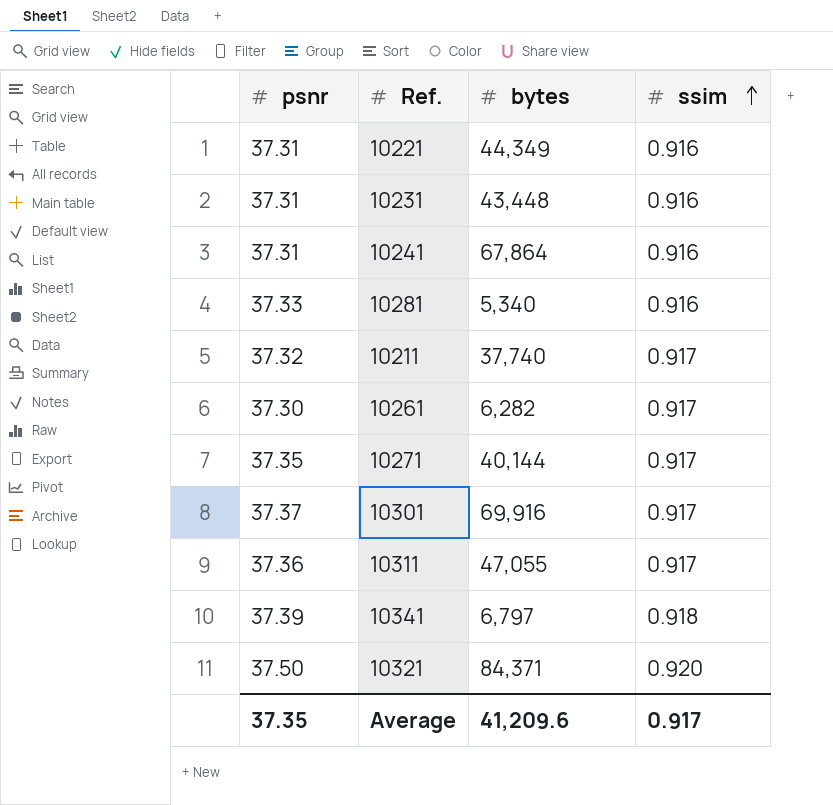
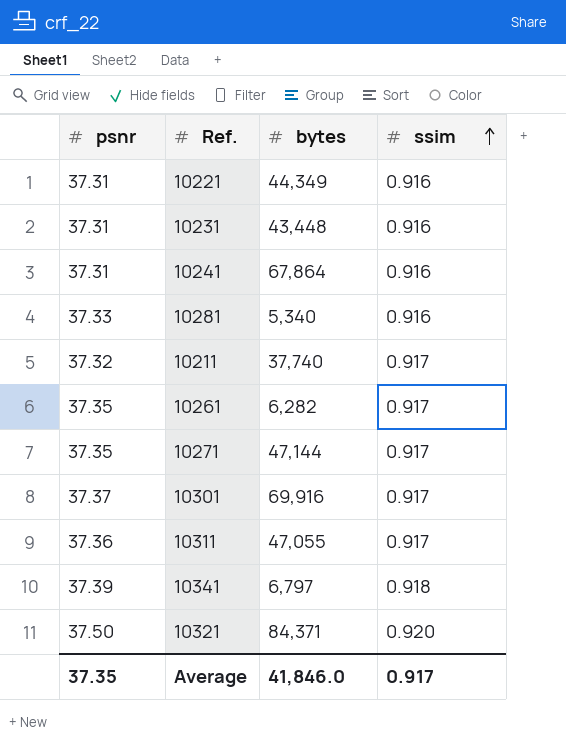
10261 | psnr: 37.30 -> 37.35
10271 | bytes: 40,144 -> 47,144
Average | bytes: 41,209.6 -> 41,846.0

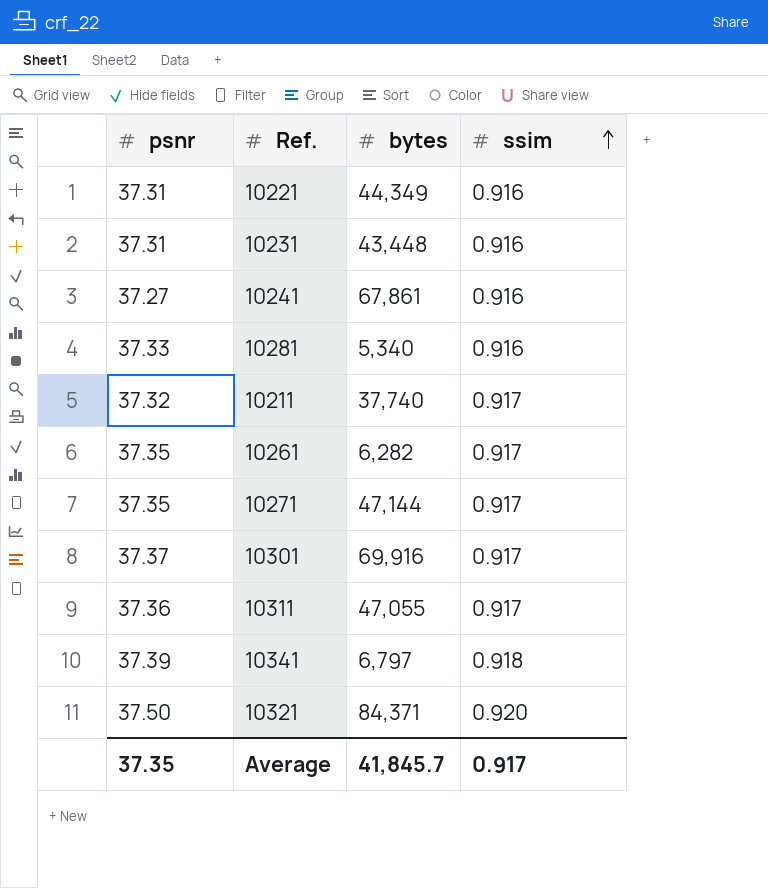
10241 | psnr: 37.31 -> 37.27
10241 | bytes: 67,864 -> 67,861
Average | bytes: 41,846.0 -> 41,845.7

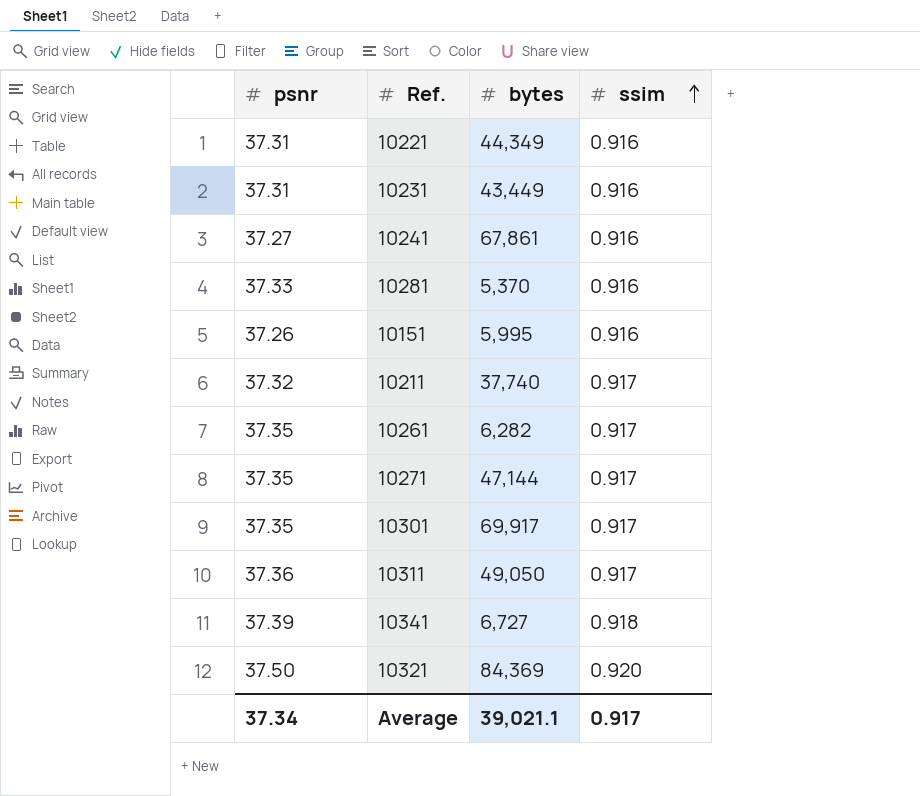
10231 | bytes: 43,448 -> 43,449
10281 | bytes: 5,340 -> 5,370
row 10151: none -> 37.26 | 5,995 | 0.916
10301 | psnr: 37.37 -> 37.35
10301 | bytes: 69,916 -> 69,917
10311 | bytes: 47,055 -> 49,050
10341 | bytes: 6,797 -> 6,727
10321 | bytes: 84,371 -> 84,369
Average | psnr: 37.35 -> 37.34
Average | bytes: 41,845.7 -> 39,021.1

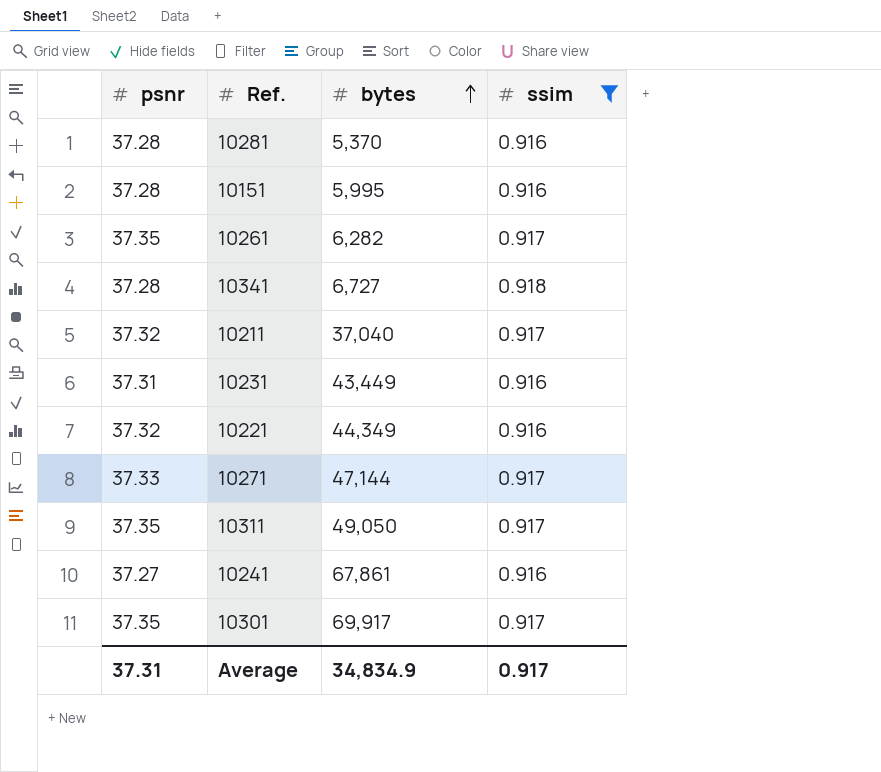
filter: none -> ssim != 0.920
row order: ssim ascending -> bytes ascending
10281 | psnr: 37.33 -> 37.28
10151 | psnr: 37.26 -> 37.28
10341 | psnr: 37.39 -> 37.28
10211 | bytes: 37,740 -> 37,040
10221 | psnr: 37.31 -> 37.32
10271 | psnr: 37.35 -> 37.33
10311 | psnr: 37.36 -> 37.35
Average | psnr: 37.34 -> 37.31
Average | bytes: 39,021.1 -> 34,834.9

